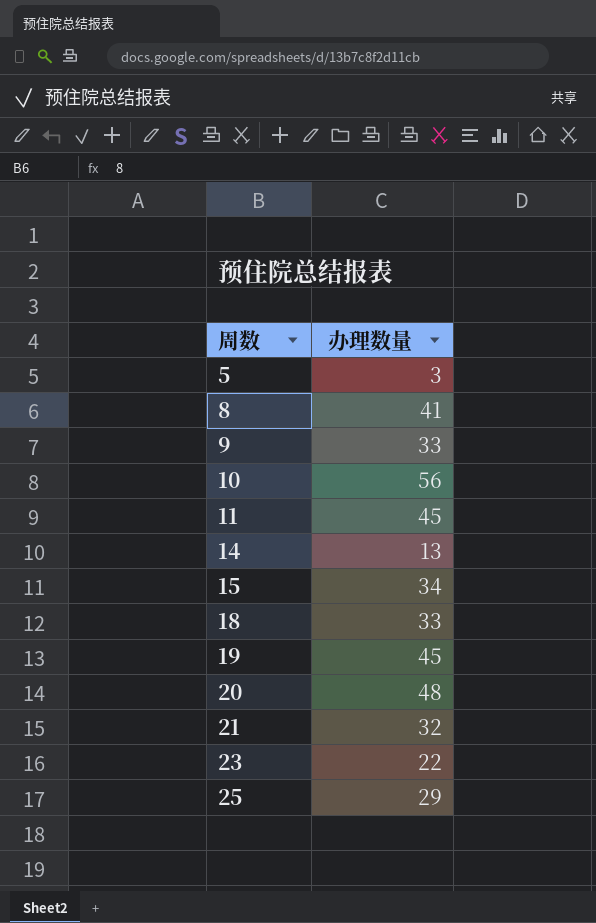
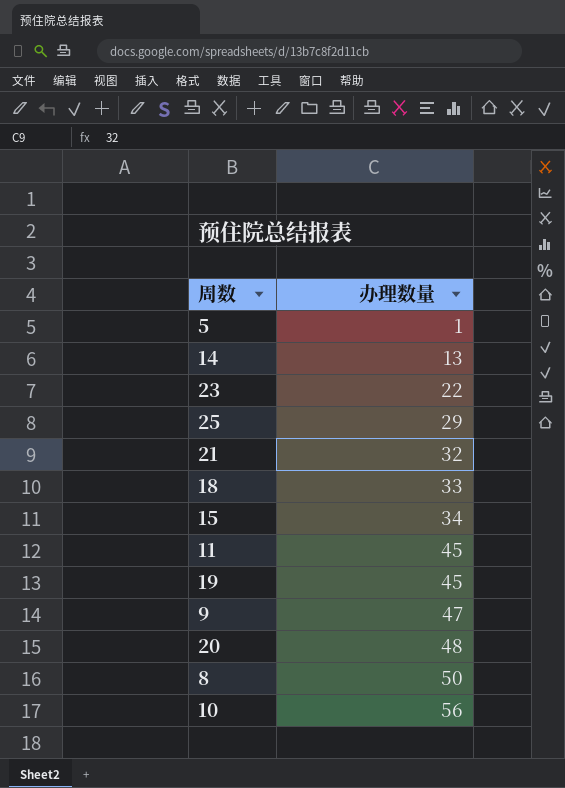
row order: 周数 ascending -> 办理数量 ascending
5 | 办理数量: 3 -> 1
9 | 办理数量: 33 -> 47
8 | 办理数量: 41 -> 50

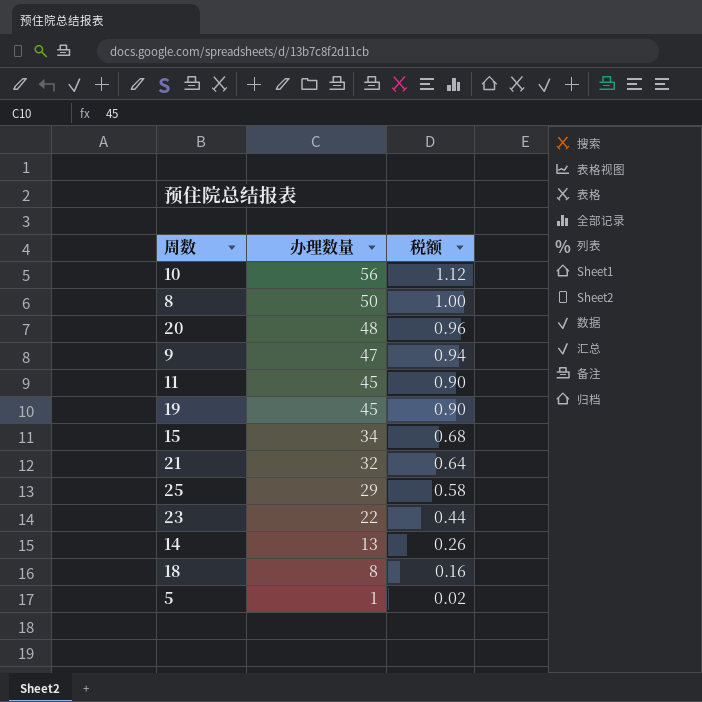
row order: 办理数量 ascending -> 办理数量 descending
column 税额 | formula: none -> [办理数量] * 0.02
18 | 办理数量: 33 -> 8

